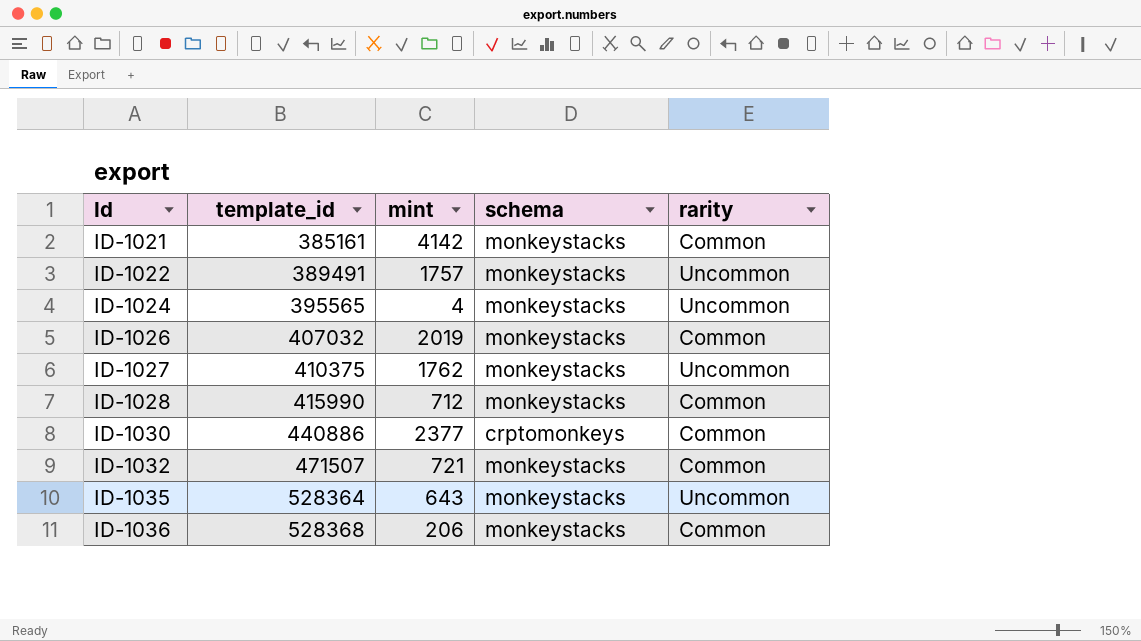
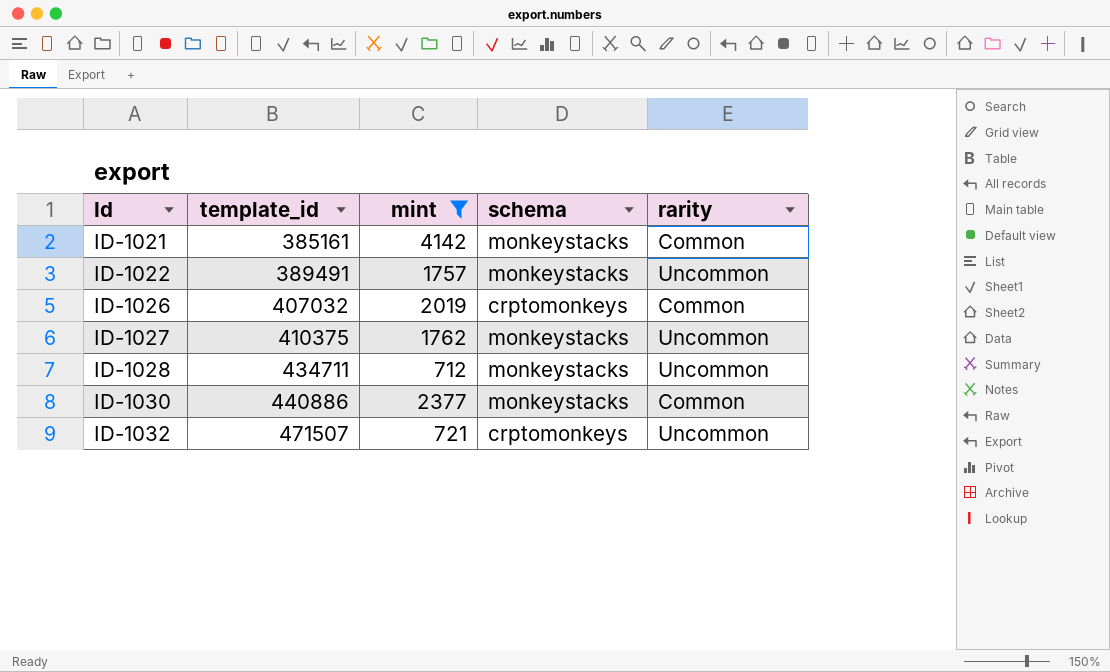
filter: none -> mint >= 712
ID-1026 | schema: monkeystacks -> crptomonkeys
ID-1028 | template_id: 415990 -> 434711
ID-1028 | rarity: Common -> Uncommon
ID-1030 | schema: crptomonkeys -> monkeystacks
ID-1032 | schema: monkeystacks -> crptomonkeys
ID-1032 | rarity: Common -> Uncommon

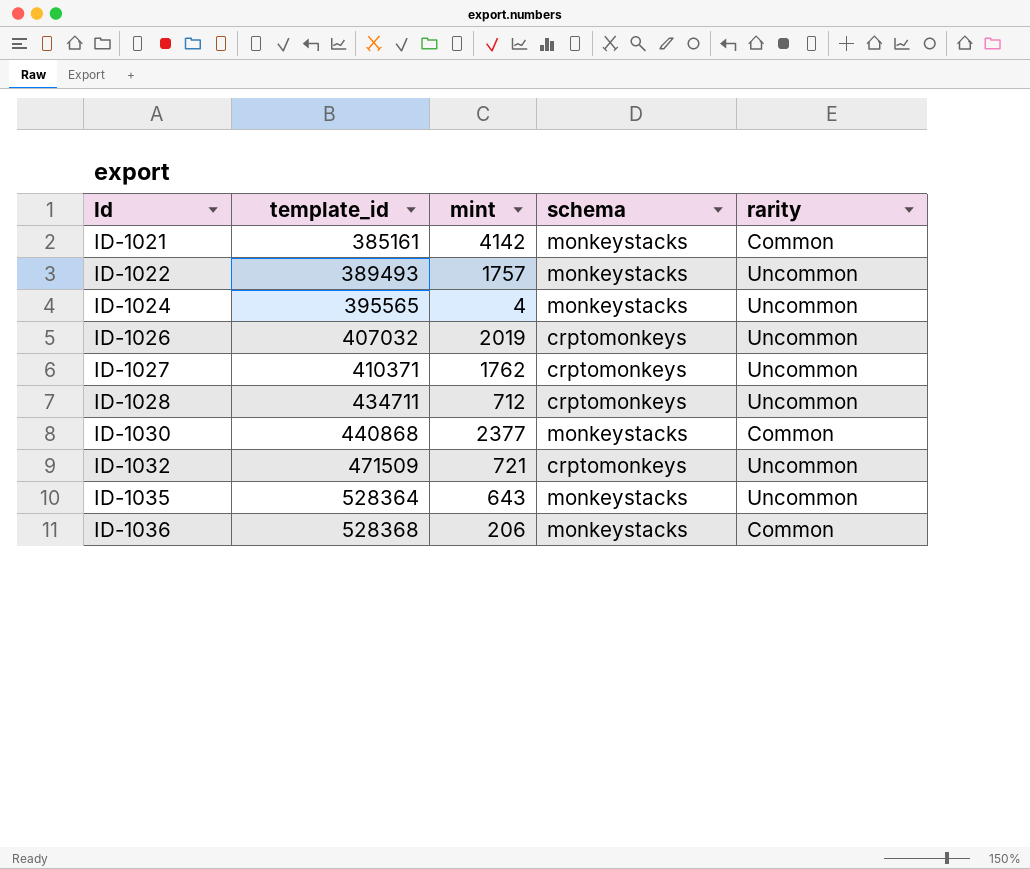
filter: mint >= 712 -> none
ID-1022 | template_id: 389491 -> 389493
ID-1026 | rarity: Common -> Uncommon
ID-1027 | template_id: 410375 -> 410371
ID-1027 | schema: monkeystacks -> crptomonkeys
ID-1028 | schema: monkeystacks -> crptomonkeys
ID-1030 | template_id: 440886 -> 440868
ID-1032 | template_id: 471507 -> 471509

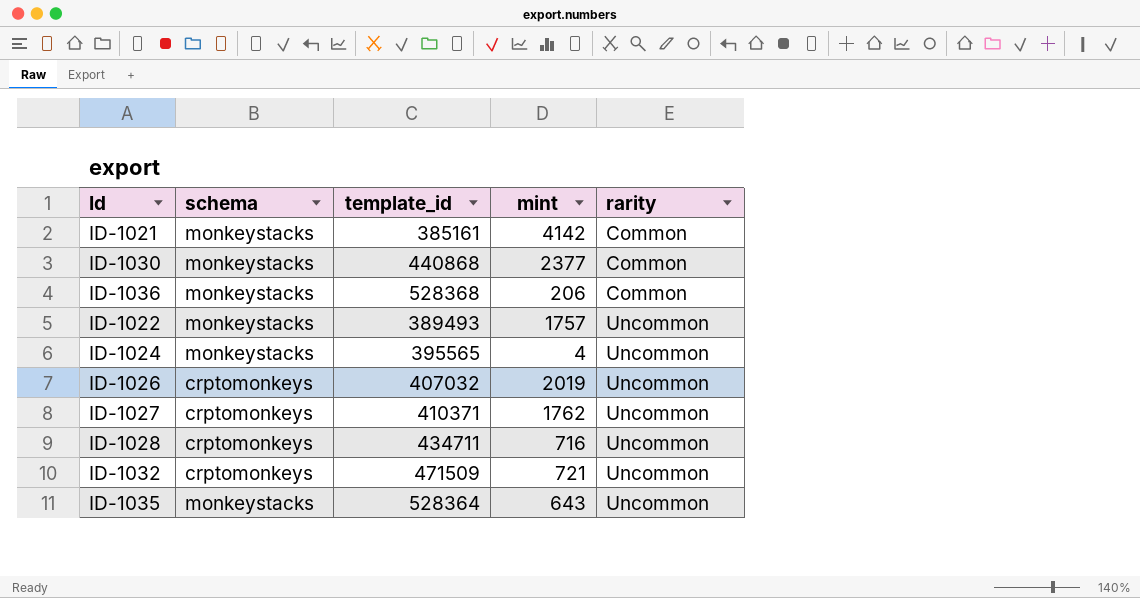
row order: Id ascending -> rarity ascending
column schema | position: 4 -> 2
ID-1028 | mint: 712 -> 716

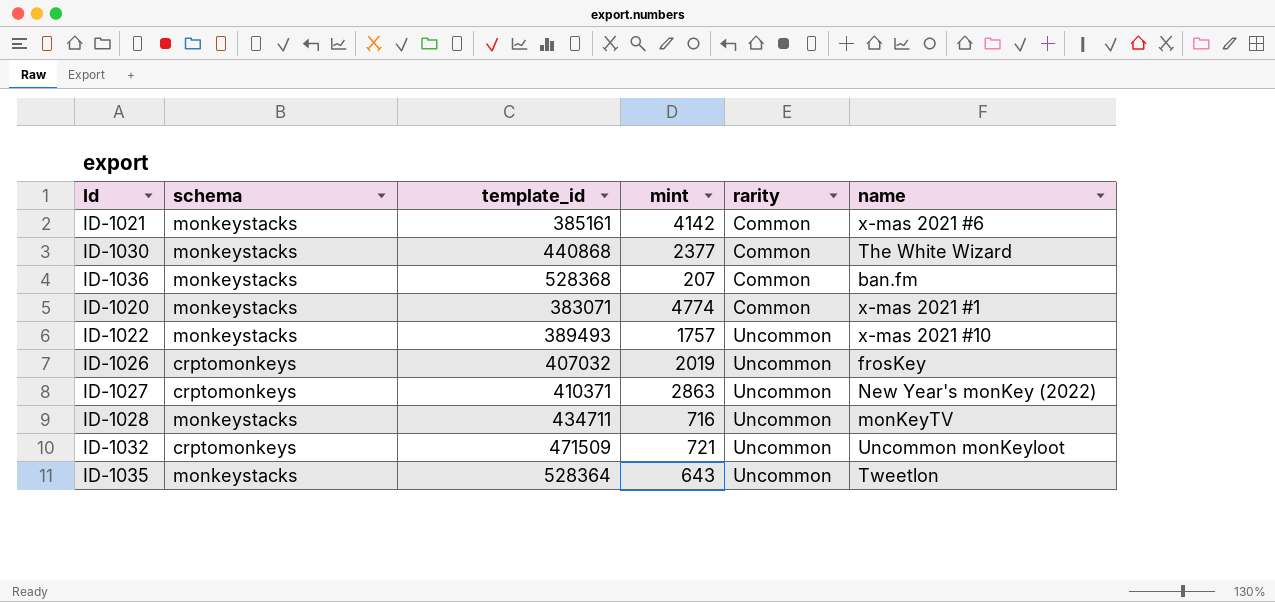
column name | position: none -> 6
row ID-1024: monkeystacks | 395565 | 4 | Uncommon -> none
ID-1036 | mint: 206 -> 207
row ID-1020: none -> monkeystacks | 383071 | 4774 | Common | x-mas 2021 #1
ID-1027 | mint: 1762 -> 2863
ID-1028 | schema: crptomonkeys -> monkeystacks

